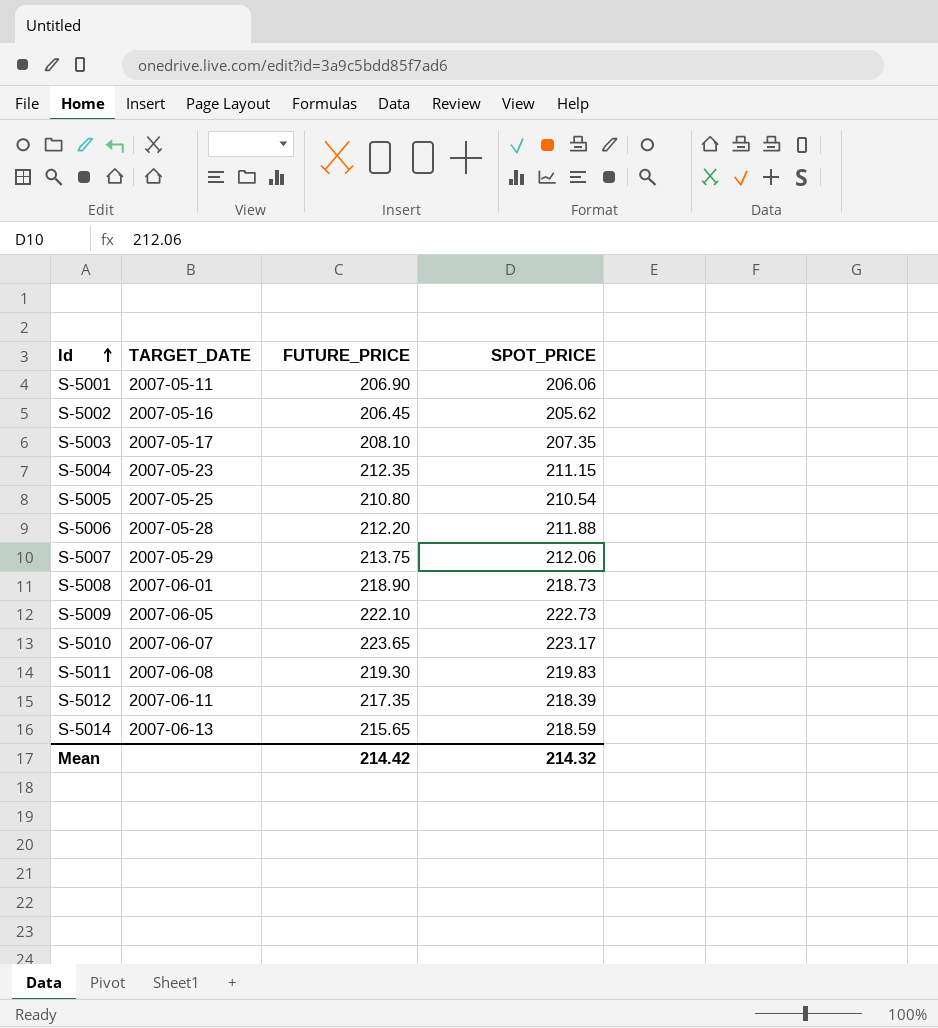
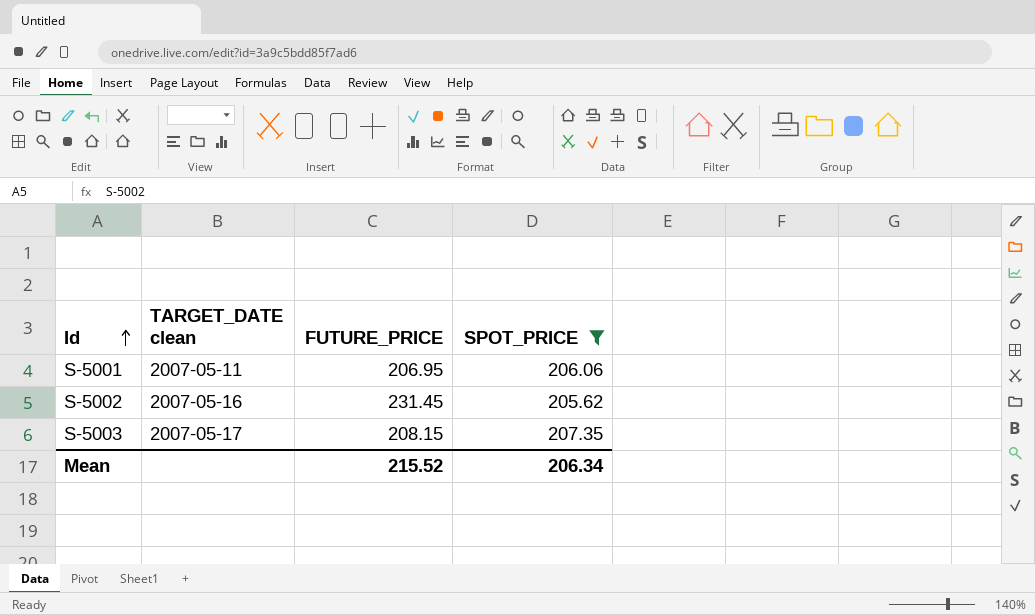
filter: none -> SPOT_PRICE <= 207.35
column name: TARGET_DATE -> TARGET_DATE clean
S-5001 | FUTURE_PRICE: 206.90 -> 206.95
S-5002 | FUTURE_PRICE: 206.45 -> 231.45
S-5003 | FUTURE_PRICE: 208.10 -> 208.15
Mean | FUTURE_PRICE: 214.42 -> 215.52
Mean | SPOT_PRICE: 214.32 -> 206.34

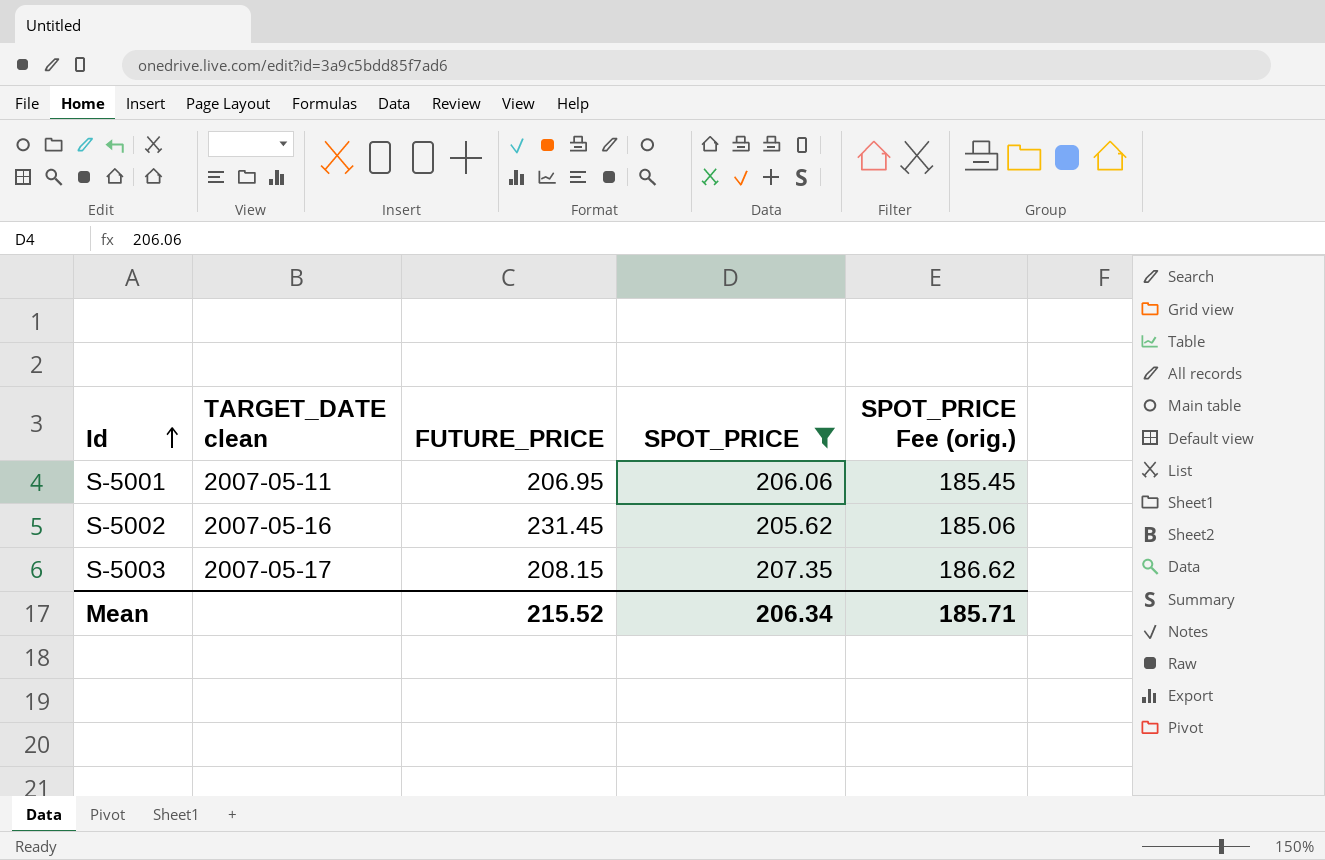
column SPOT_PRICE Fee (orig.) | formula: none -> [SPOT_PRICE] * 0.9

